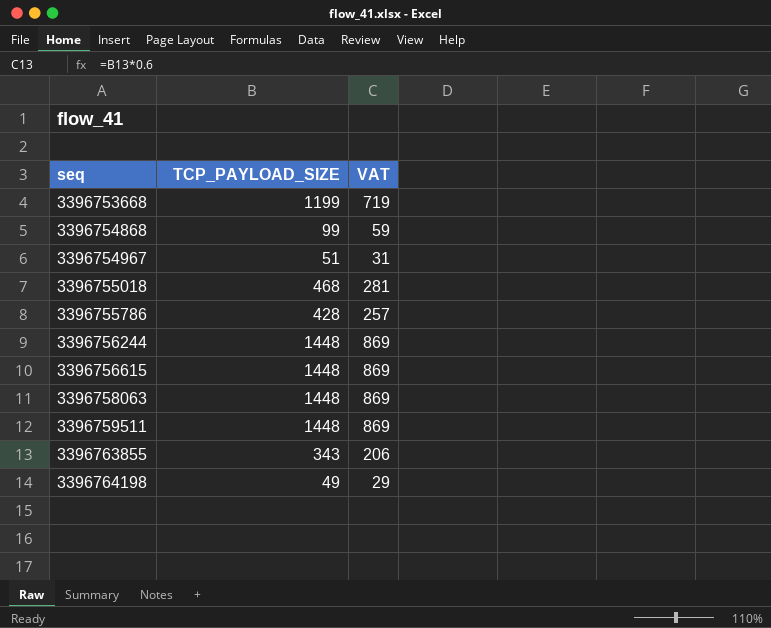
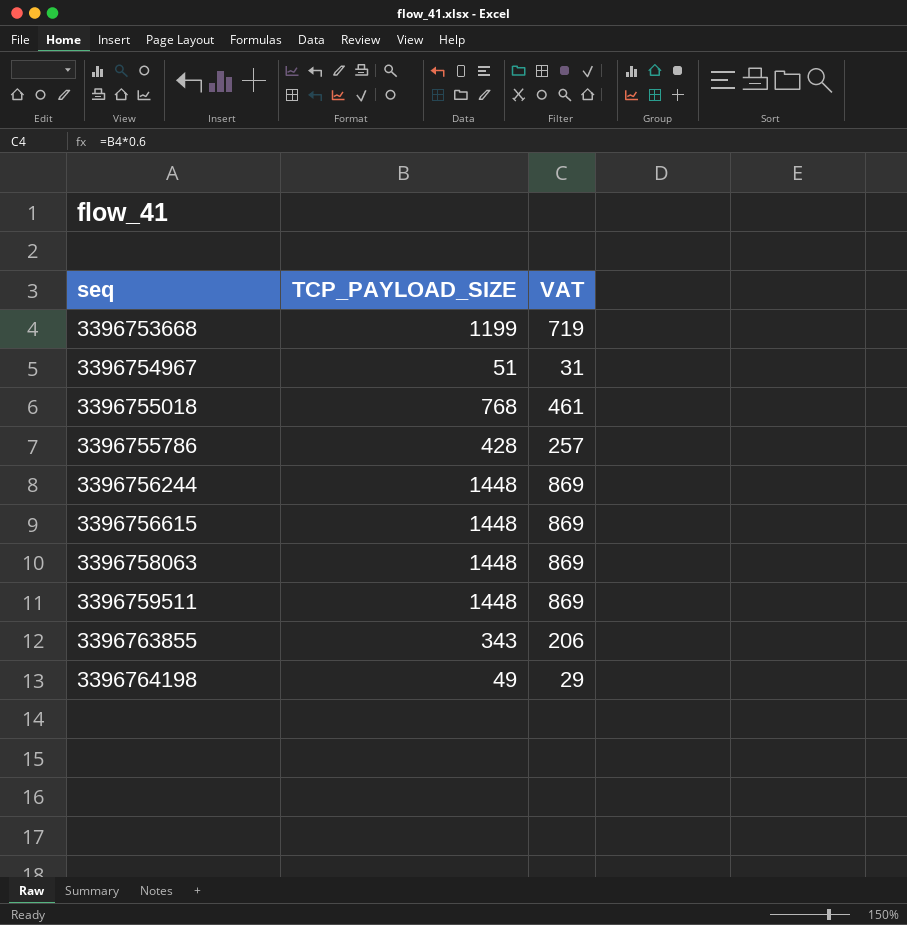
row 3396754868: 99 | 59 -> none
3396755018 | TCP_PAYLOAD_SIZE: 468 -> 768
3396755018 | VAT: 281 -> 461

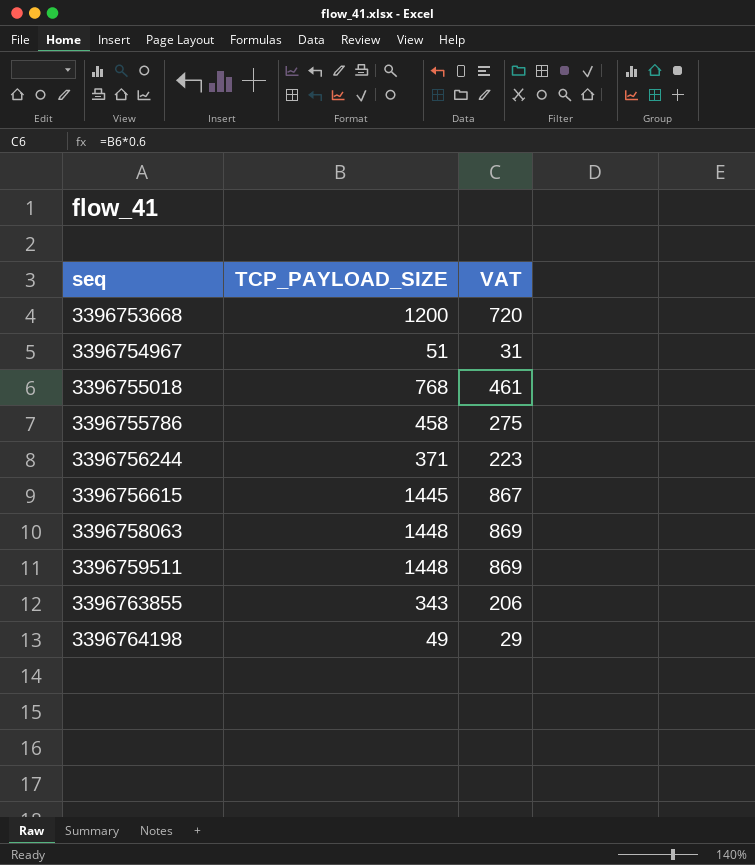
3396753668 | TCP_PAYLOAD_SIZE: 1199 -> 1200
3396753668 | VAT: 719 -> 720
3396755786 | TCP_PAYLOAD_SIZE: 428 -> 458
3396755786 | VAT: 257 -> 275
3396756244 | TCP_PAYLOAD_SIZE: 1448 -> 371
3396756244 | VAT: 869 -> 223
3396756615 | TCP_PAYLOAD_SIZE: 1448 -> 1445
3396756615 | VAT: 869 -> 867

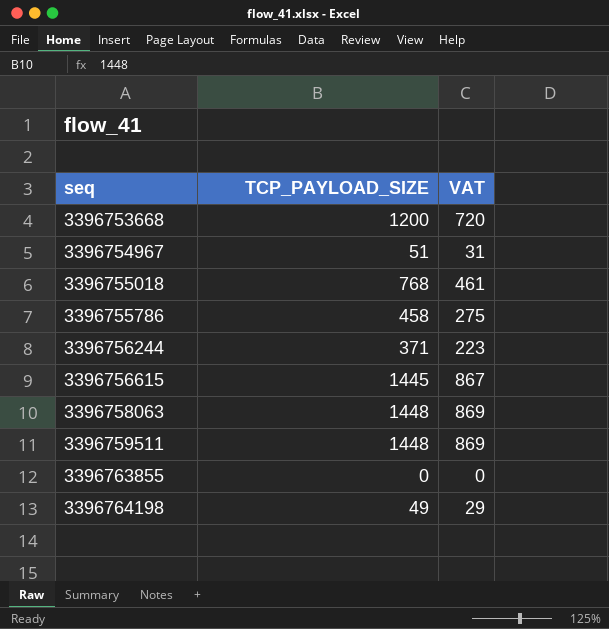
3396763855 | TCP_PAYLOAD_SIZE: 343 -> 0
3396763855 | VAT: 206 -> 0

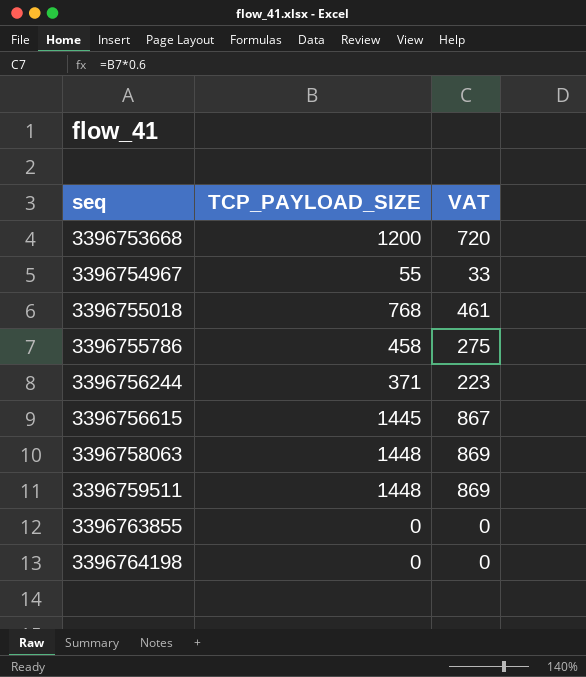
3396754967 | TCP_PAYLOAD_SIZE: 51 -> 55
3396754967 | VAT: 31 -> 33
3396764198 | TCP_PAYLOAD_SIZE: 49 -> 0
3396764198 | VAT: 29 -> 0

